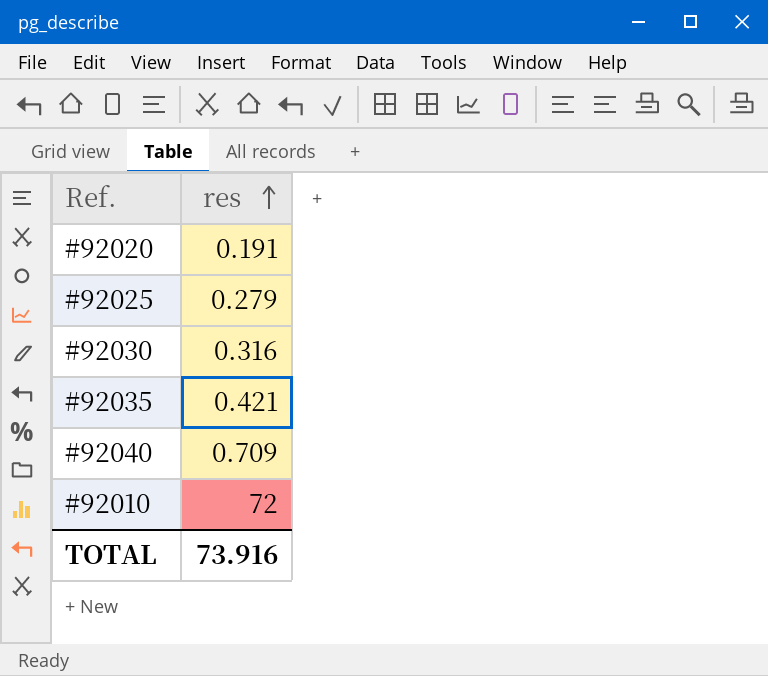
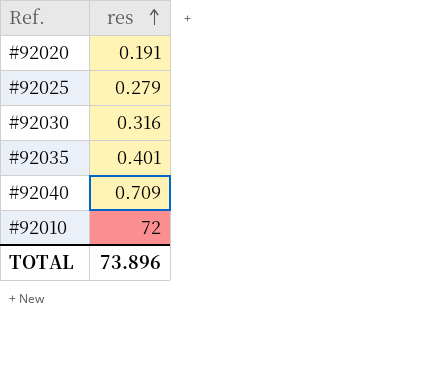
#92035 | res: 0.421 -> 0.401
TOTAL | res: 73.916 -> 73.896

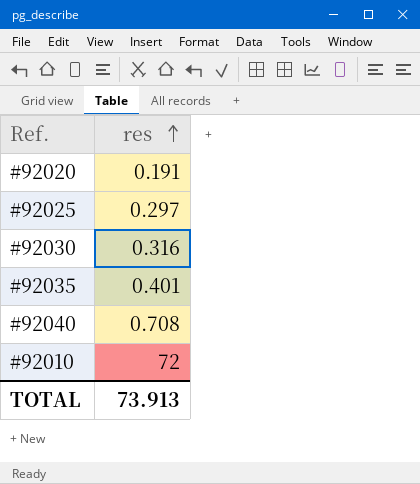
#92025 | res: 0.279 -> 0.297
#92040 | res: 0.709 -> 0.708
TOTAL | res: 73.896 -> 73.913

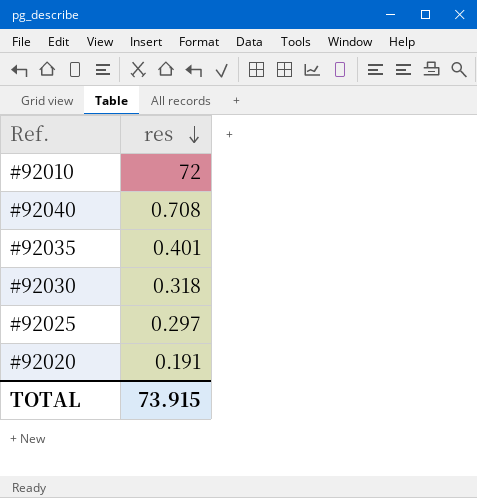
row order: res ascending -> res descending
#92030 | res: 0.316 -> 0.318
TOTAL | res: 73.913 -> 73.915

